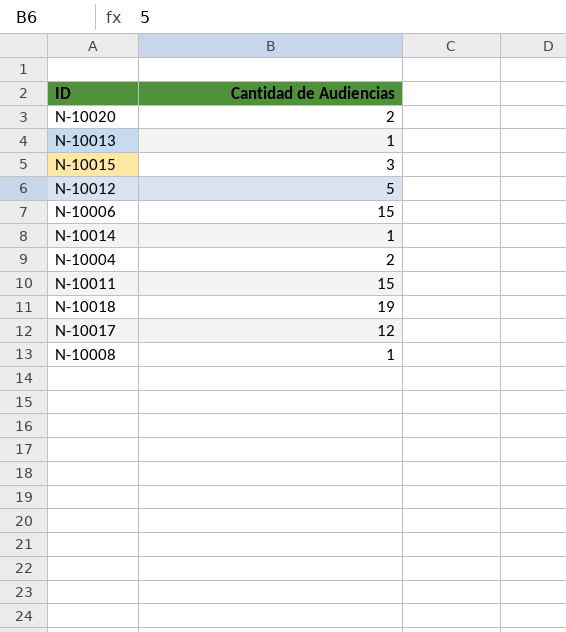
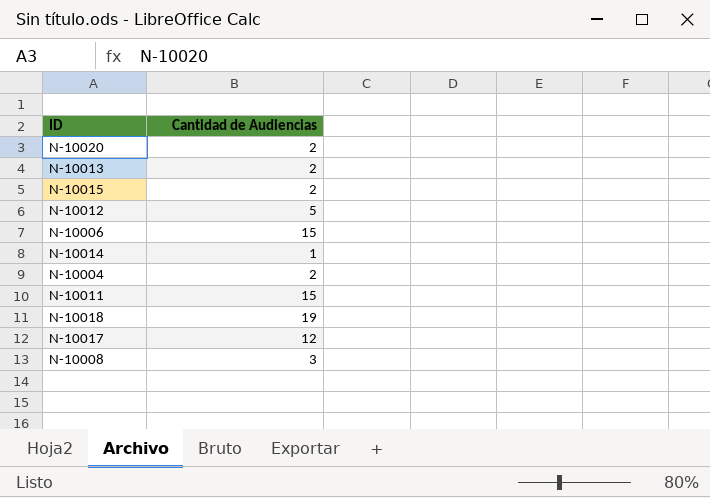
N-10013 | Cantidad de Audiencias: 1 -> 2
N-10015 | Cantidad de Audiencias: 3 -> 2
N-10008 | Cantidad de Audiencias: 1 -> 3

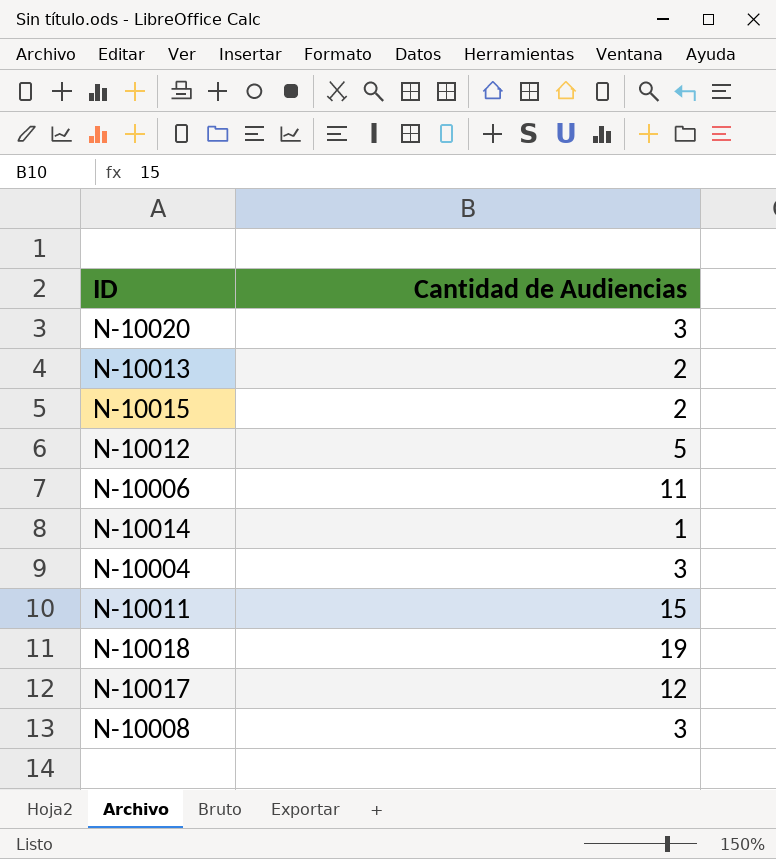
N-10020 | Cantidad de Audiencias: 2 -> 3
N-10006 | Cantidad de Audiencias: 15 -> 11
N-10004 | Cantidad de Audiencias: 2 -> 3

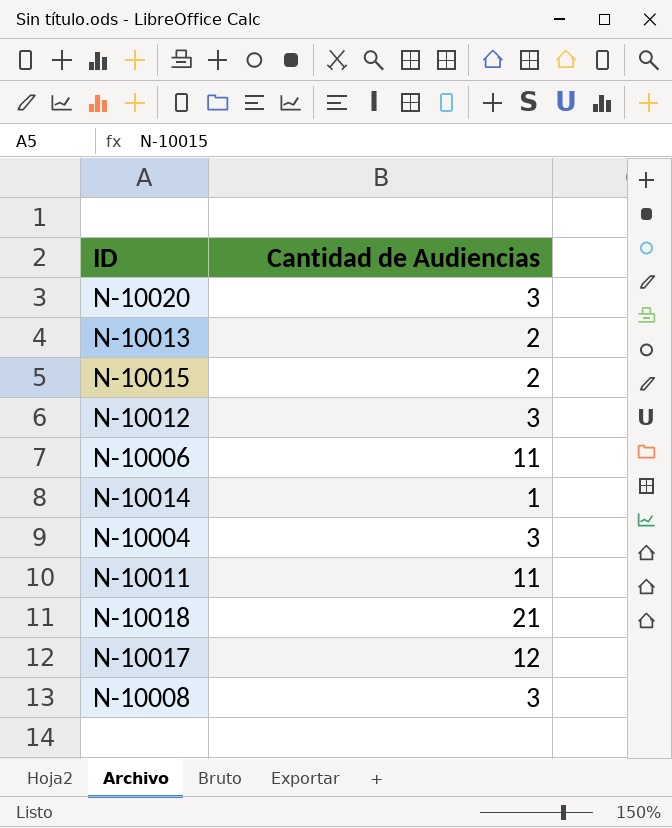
N-10012 | Cantidad de Audiencias: 5 -> 3
N-10011 | Cantidad de Audiencias: 15 -> 11
N-10018 | Cantidad de Audiencias: 19 -> 21

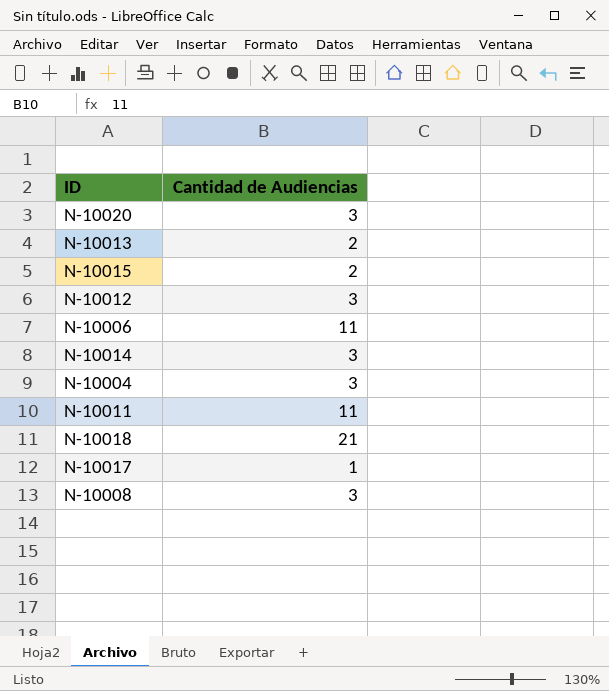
N-10014 | Cantidad de Audiencias: 1 -> 3
N-10017 | Cantidad de Audiencias: 12 -> 1

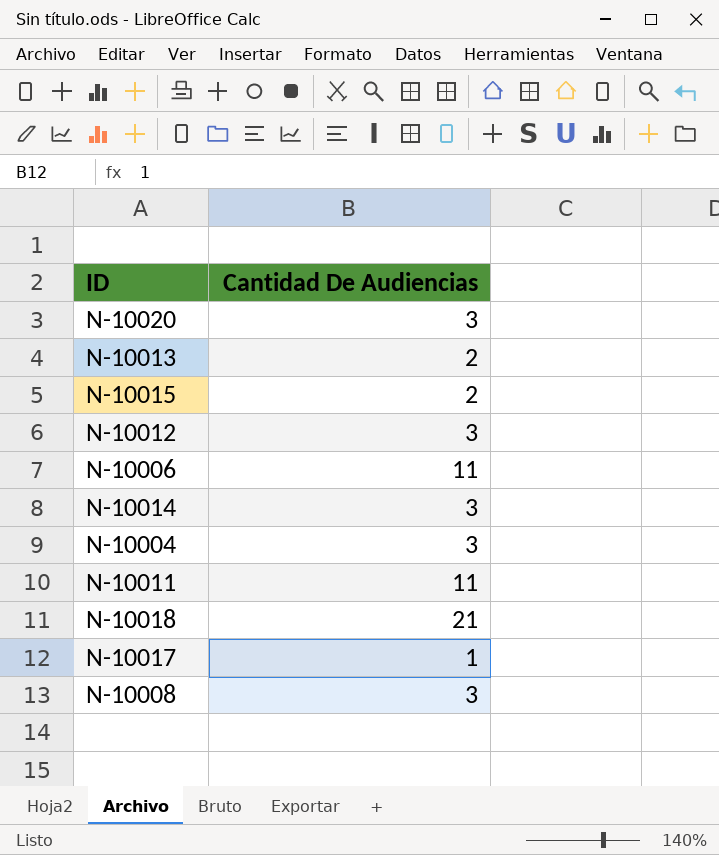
column name: Cantidad de Audiencias -> Cantidad De Audiencias

